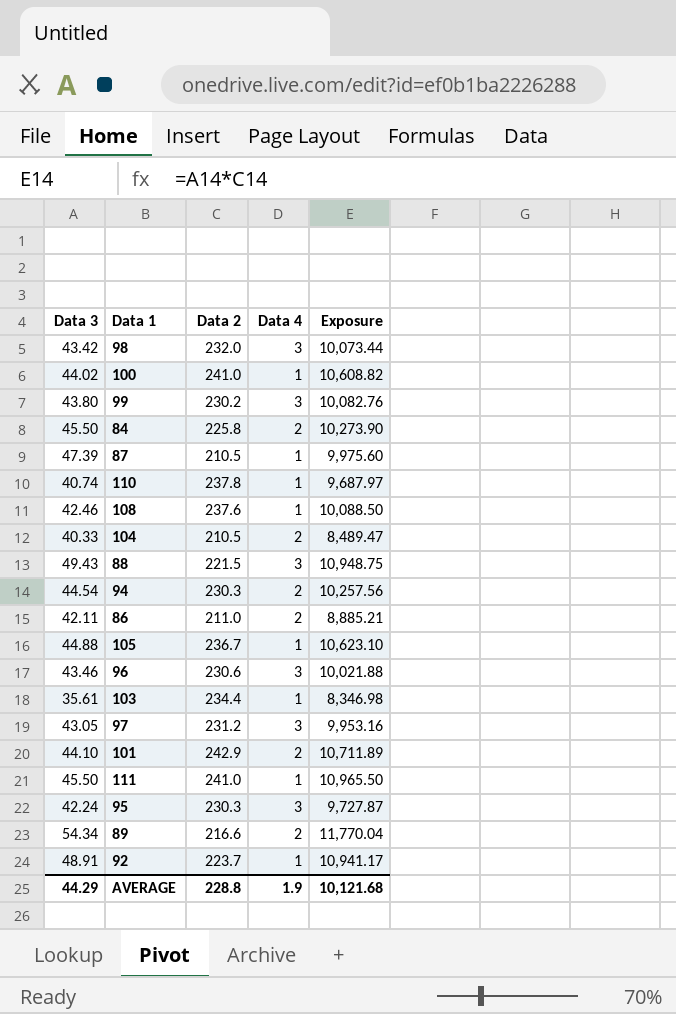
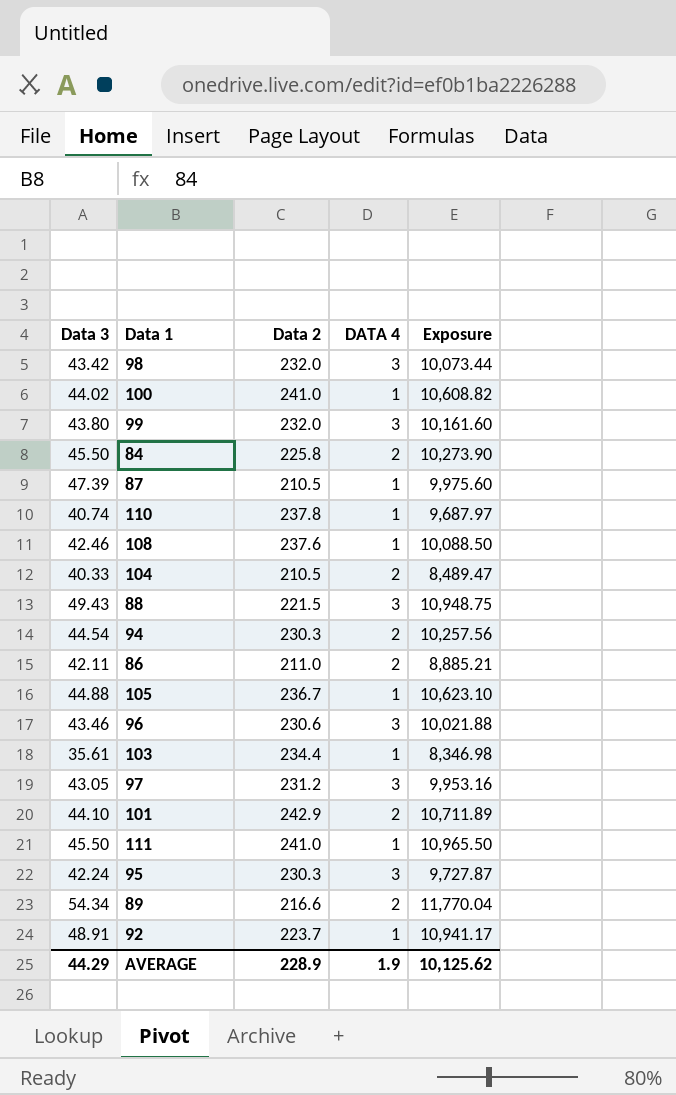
column name: Data 4 -> DATA 4
99 | Data 2: 230.2 -> 232.0
99 | Exposure: 10,082.76 -> 10,161.60
AVERAGE | Data 2: 228.8 -> 228.9
AVERAGE | Exposure: 10,121.68 -> 10,125.62

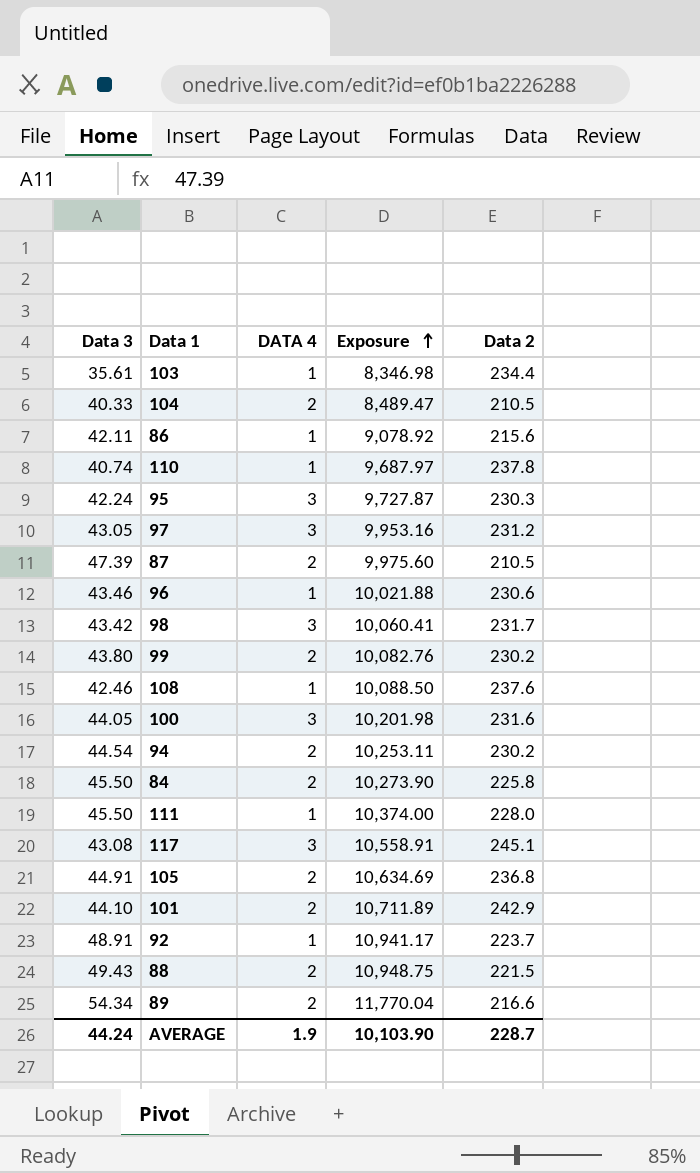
row order: none -> Exposure ascending
column Data 2 | position: 3 -> 5
86 | DATA 4: 2 -> 1
86 | Exposure: 8,885.21 -> 9,078.92
86 | Data 2: 211.0 -> 215.6
87 | DATA 4: 1 -> 2
96 | DATA 4: 3 -> 1
98 | Exposure: 10,073.44 -> 10,060.41
98 | Data 2: 232.0 -> 231.7
99 | DATA 4: 3 -> 2
99 | Exposure: 10,161.60 -> 10,082.76
99 | Data 2: 232.0 -> 230.2
100 | Data 3: 44.02 -> 44.05
100 | DATA 4: 1 -> 3
100 | Exposure: 10,608.82 -> 10,201.98
100 | Data 2: 241.0 -> 231.6
94 | Exposure: 10,257.56 -> 10,253.11
94 | Data 2: 230.3 -> 230.2
111 | Exposure: 10,965.50 -> 10,374.00
111 | Data 2: 241.0 -> 228.0
row 117: none -> 43.08 | 3 | 10,558.91 | 245.1
105 | Data 3: 44.88 -> 44.91
105 | DATA 4: 1 -> 2
105 | Exposure: 10,623.10 -> 10,634.69
105 | Data 2: 236.7 -> 236.8
88 | DATA 4: 3 -> 2
AVERAGE | Data 3: 44.29 -> 44.24
AVERAGE | Exposure: 10,125.62 -> 10,103.90
AVERAGE | Data 2: 228.9 -> 228.7

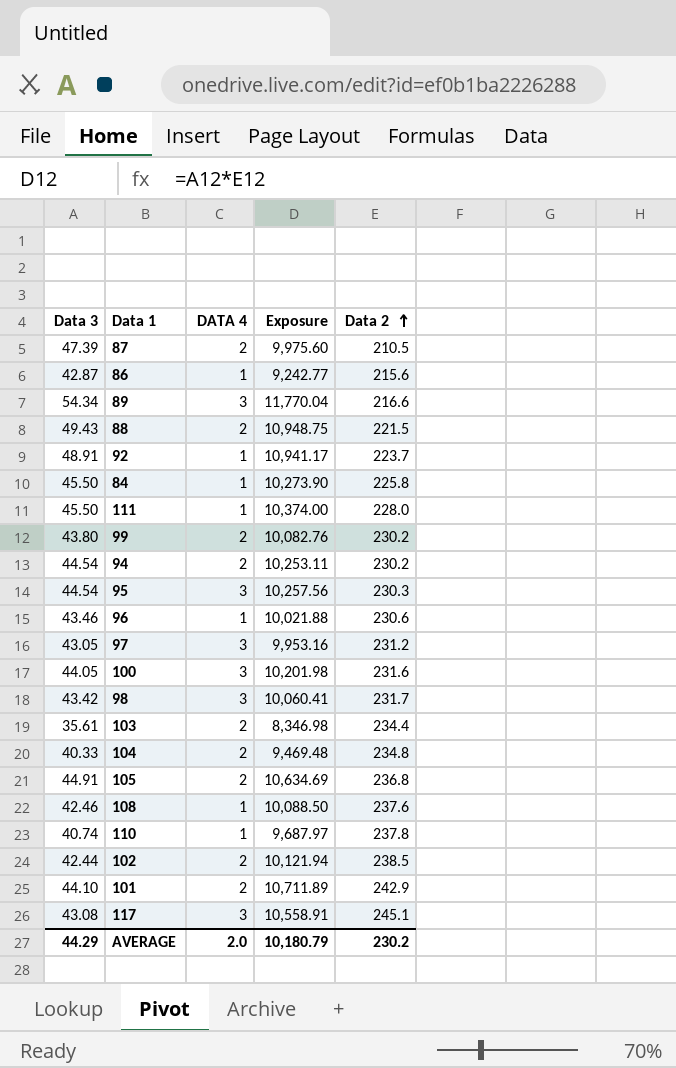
row order: Exposure ascending -> Data 2 ascending
86 | Data 3: 42.11 -> 42.87
86 | Exposure: 9,078.92 -> 9,242.77
89 | DATA 4: 2 -> 3
84 | DATA 4: 2 -> 1
95 | Data 3: 42.24 -> 44.54
95 | Exposure: 9,727.87 -> 10,257.56
103 | DATA 4: 1 -> 2
104 | Exposure: 8,489.47 -> 9,469.48
104 | Data 2: 210.5 -> 234.8
row 102: none -> 42.44 | 2 | 10,121.94 | 238.5
AVERAGE | Data 3: 44.24 -> 44.29
AVERAGE | DATA 4: 1.9 -> 2.0
AVERAGE | Exposure: 10,103.90 -> 10,180.79
AVERAGE | Data 2: 228.7 -> 230.2

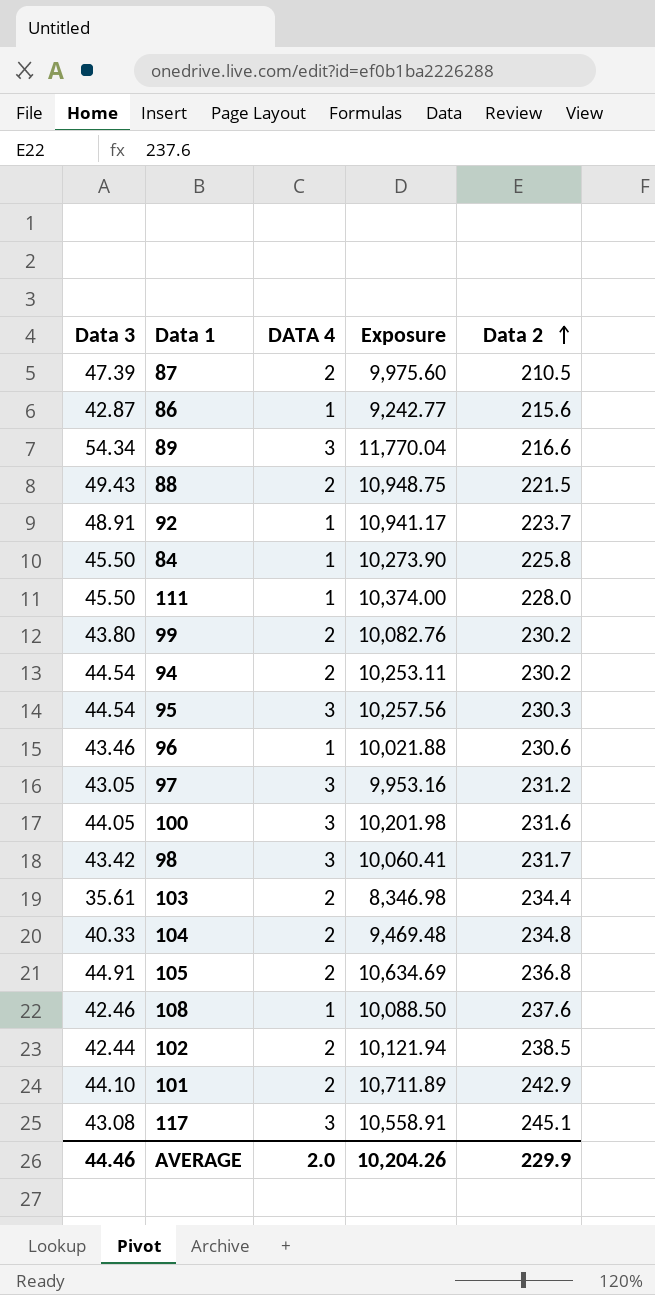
row 110: 40.74 | 1 | 9,687.97 | 237.8 -> none
AVERAGE | Data 3: 44.29 -> 44.46
AVERAGE | Exposure: 10,180.79 -> 10,204.26
AVERAGE | Data 2: 230.2 -> 229.9

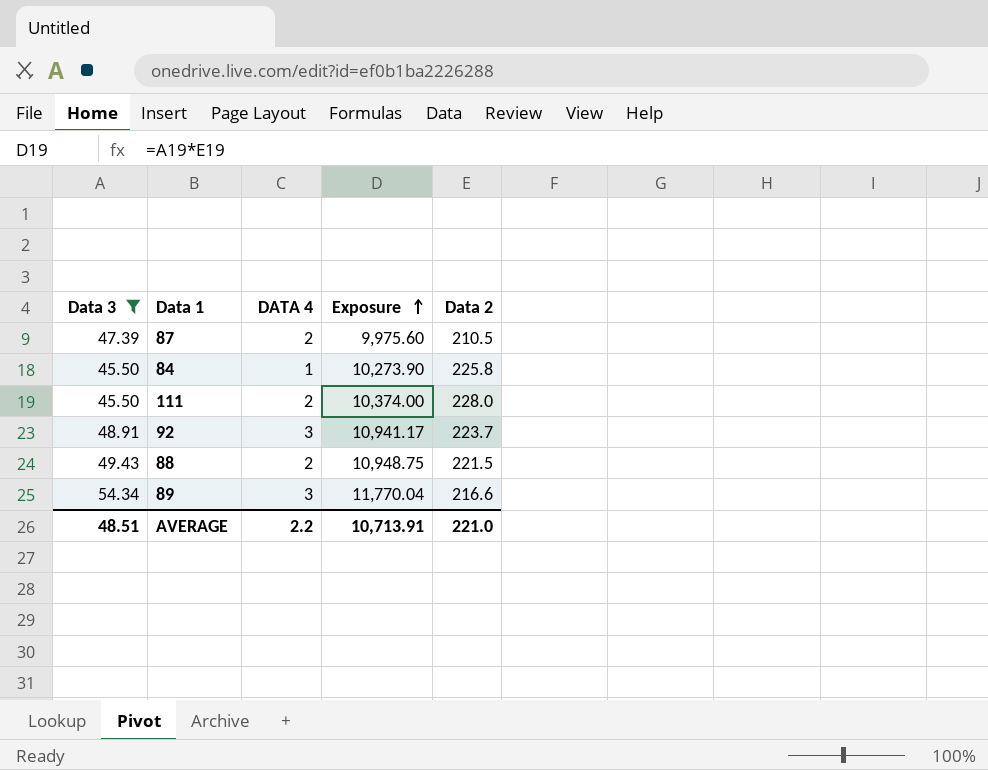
filter: none -> Data 3 >= 45.50
row order: Data 2 ascending -> Exposure ascending
111 | DATA 4: 1 -> 2
92 | DATA 4: 1 -> 3
AVERAGE | Data 3: 44.46 -> 48.51
AVERAGE | DATA 4: 2.0 -> 2.2
AVERAGE | Exposure: 10,204.26 -> 10,713.91
AVERAGE | Data 2: 229.9 -> 221.0

